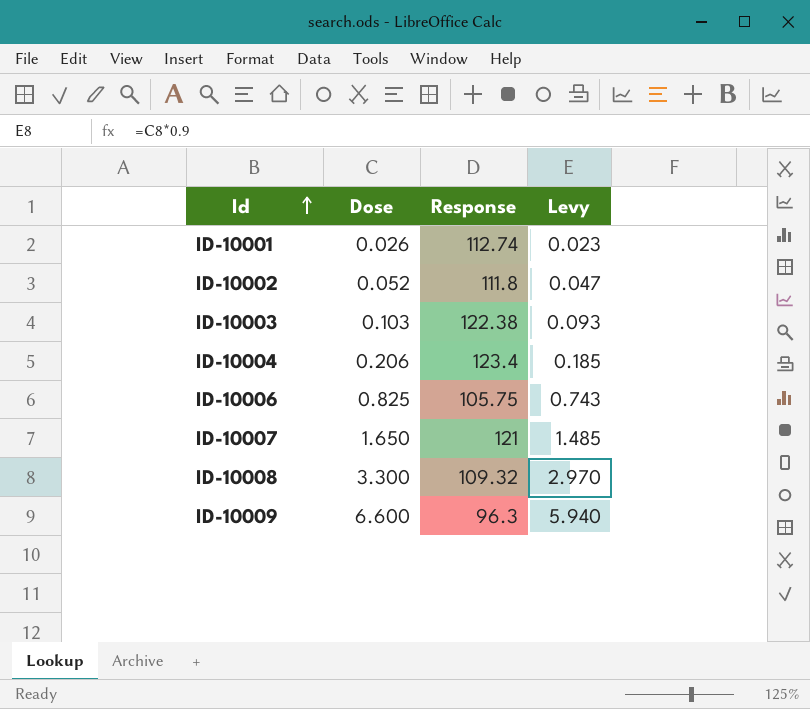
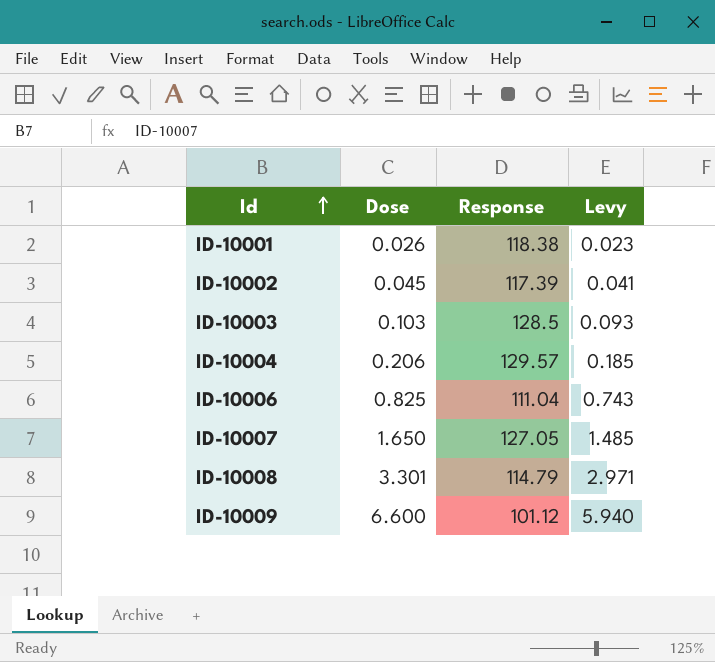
ID-10001 | Response: 112.74 -> 118.38
ID-10002 | Dose: 0.052 -> 0.045
ID-10002 | Response: 111.8 -> 117.39
ID-10002 | Levy: 0.047 -> 0.041
ID-10003 | Response: 122.38 -> 128.5
ID-10004 | Response: 123.4 -> 129.57
ID-10006 | Response: 105.75 -> 111.04
ID-10007 | Response: 121 -> 127.05
ID-10008 | Dose: 3.300 -> 3.301
ID-10008 | Response: 109.32 -> 114.79
ID-10008 | Levy: 2.970 -> 2.971
ID-10009 | Response: 96.3 -> 101.12

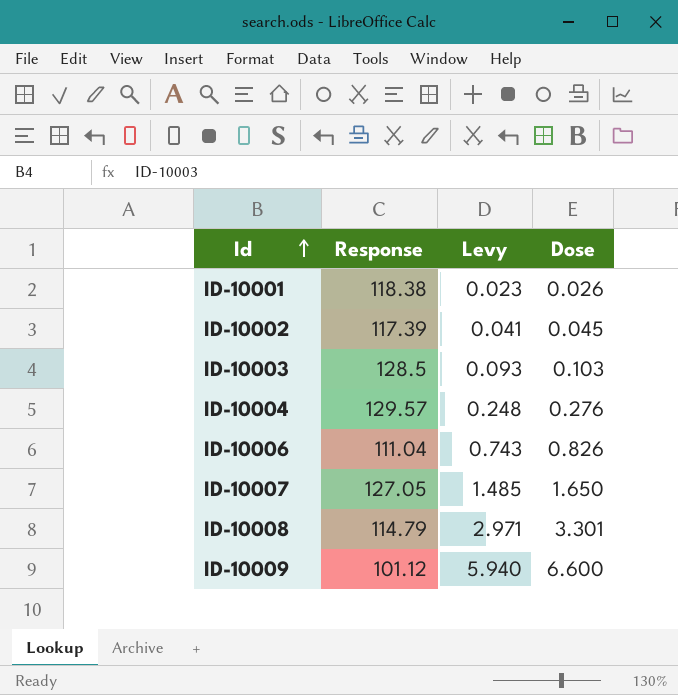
column Dose | position: 2 -> 4
ID-10004 | Levy: 0.185 -> 0.248
ID-10004 | Dose: 0.206 -> 0.276
ID-10006 | Dose: 0.825 -> 0.826

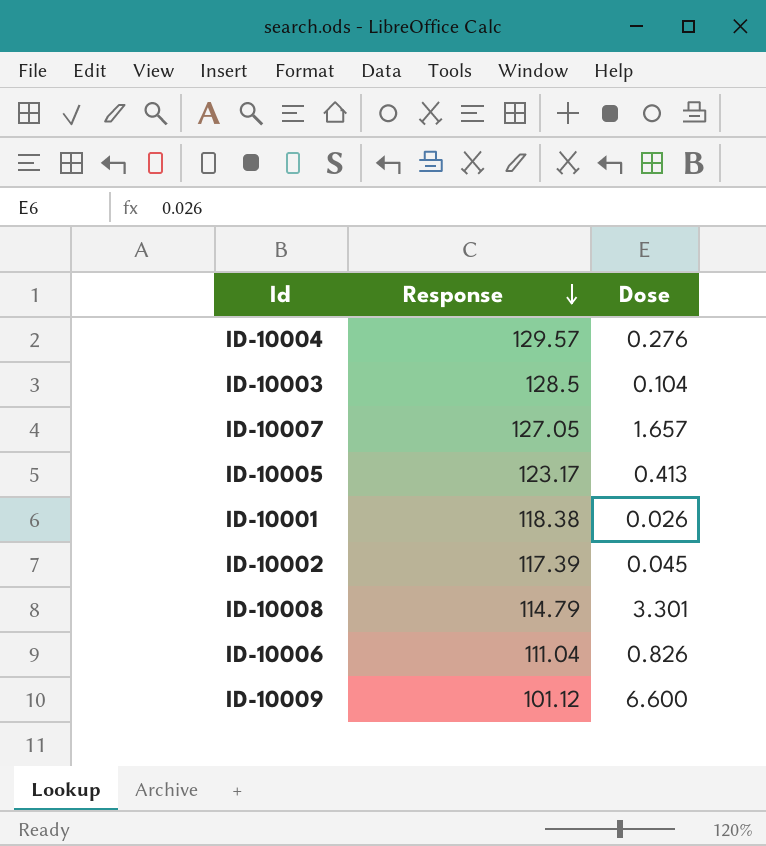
row order: Id ascending -> Response descending
column Levy | formula: [Dose] * 0.9 -> none
ID-10003 | Dose: 0.103 -> 0.104
ID-10007 | Dose: 1.650 -> 1.657
row ID-10005: none -> 123.17 | 0.413

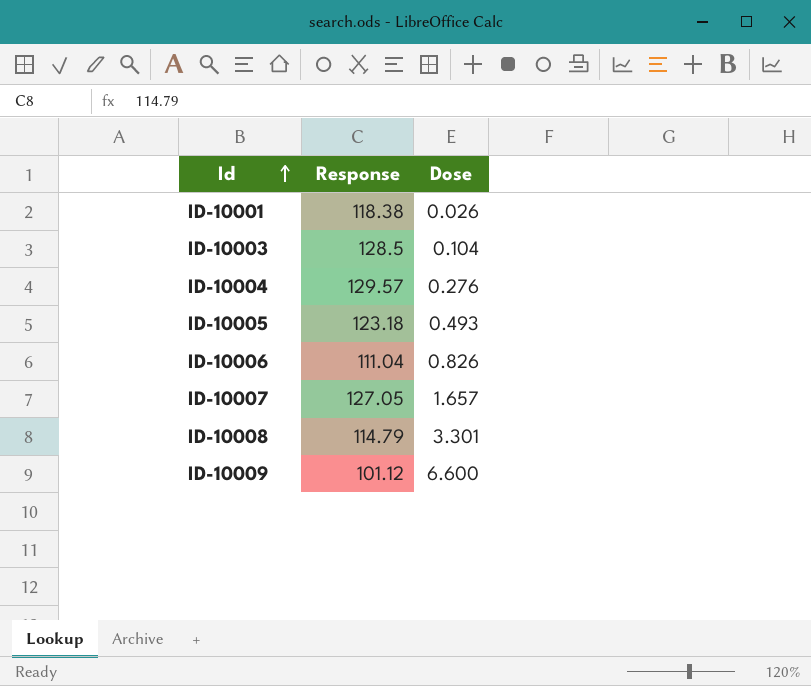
row order: Response descending -> Id ascending
row ID-10002: 117.39 | 0.045 -> none
ID-10005 | Response: 123.17 -> 123.18
ID-10005 | Dose: 0.413 -> 0.493

